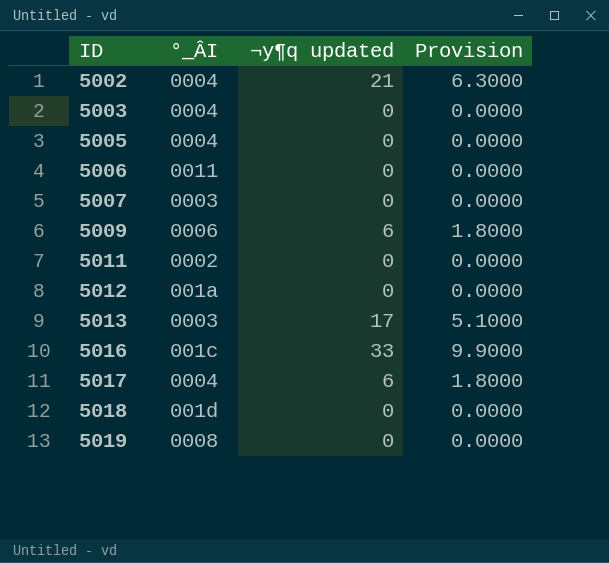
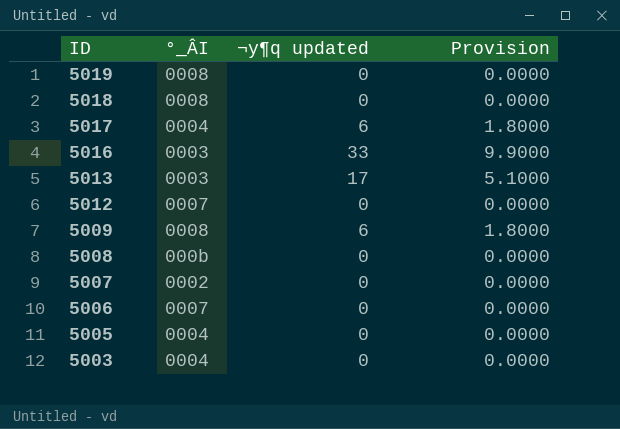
row order: ID ascending -> ID descending
row 5002: 0004 | 21 | 6.3000 -> none
row 5011: 0002 | 0 | 0.0000 -> none
5018 | °_ÂI: 001d -> 0008
5016 | °_ÂI: 001c -> 0003
5012 | °_ÂI: 001a -> 0007
5009 | °_ÂI: 0006 -> 0008
row 5008: none -> 000b | 0 | 0.0000
5007 | °_ÂI: 0003 -> 0002
5006 | °_ÂI: 0011 -> 0007

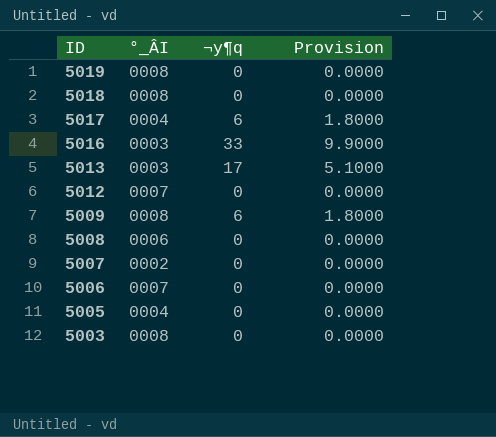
column name: ¬y¶q updated -> ¬y¶q
5008 | °_ÂI: 000b -> 0006
5003 | °_ÂI: 0004 -> 0008

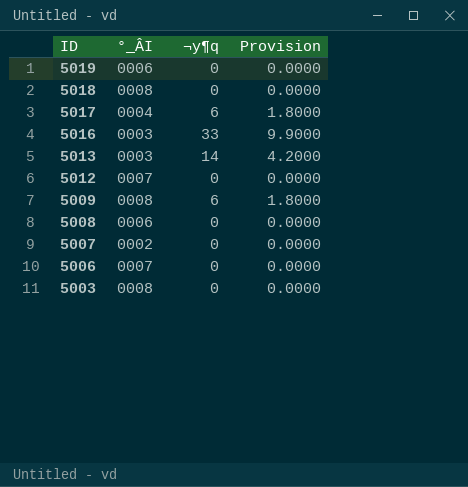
row 5005: 0004 | 0 | 0.0000 -> none
5019 | °_ÂI: 0008 -> 0006
5013 | ¬y¶q: 17 -> 14
5013 | Provision: 5.1000 -> 4.2000

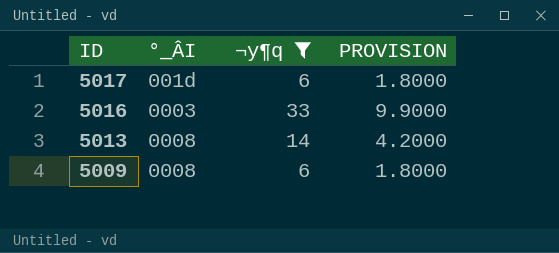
filter: none -> ¬y¶q != 0
column name: Provision -> PROVISION
5017 | °_ÂI: 0004 -> 001d
5013 | °_ÂI: 0003 -> 0008

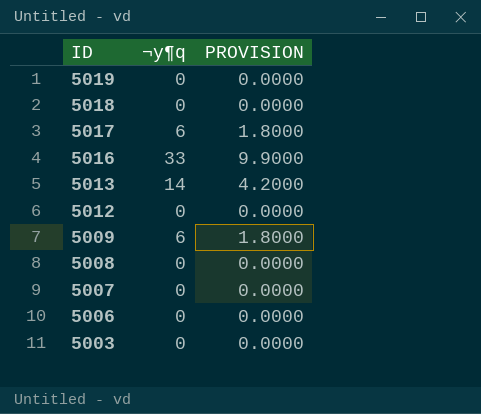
filter: ¬y¶q != 0 -> none
column °_ÂI | position: 2 -> none

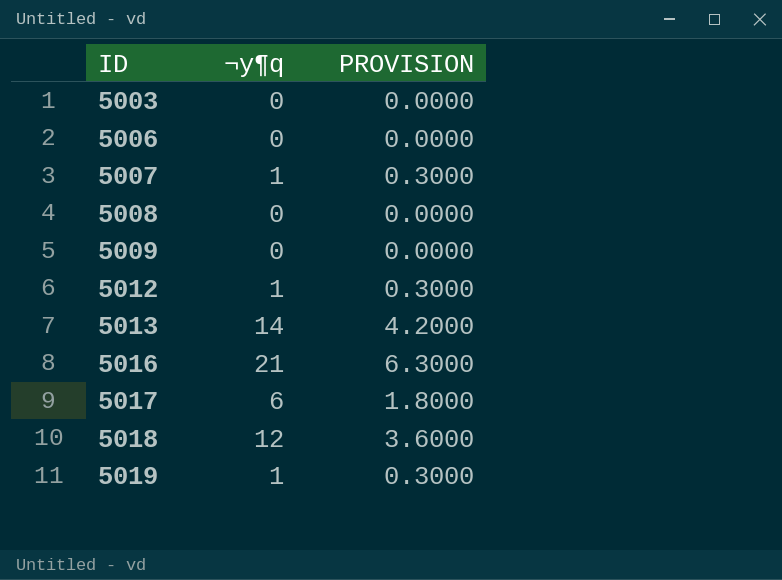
row order: ID descending -> ID ascending
5007 | ¬y¶q: 0 -> 1
5007 | PROVISION: 0.0000 -> 0.3000
5009 | ¬y¶q: 6 -> 0
5009 | PROVISION: 1.8000 -> 0.0000
5012 | ¬y¶q: 0 -> 1
5012 | PROVISION: 0.0000 -> 0.3000
5016 | ¬y¶q: 33 -> 21
5016 | PROVISION: 9.9000 -> 6.3000
5018 | ¬y¶q: 0 -> 12
5018 | PROVISION: 0.0000 -> 3.6000
5019 | ¬y¶q: 0 -> 1
5019 | PROVISION: 0.0000 -> 0.3000

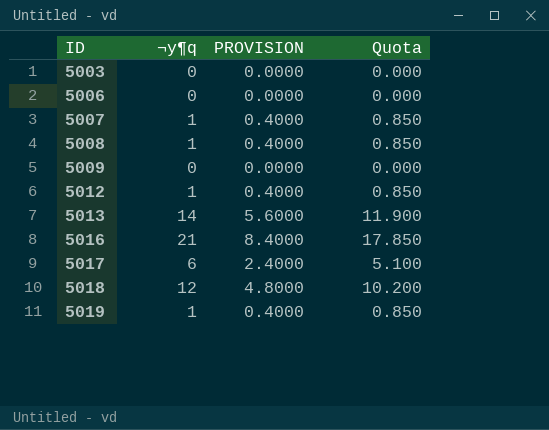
column PROVISION | formula: [¬y¶q] * 0.3 -> [¬y¶q] * 0.4
column Quota | formula: none -> [¬y¶q] * 0.85
5008 | ¬y¶q: 0 -> 1

